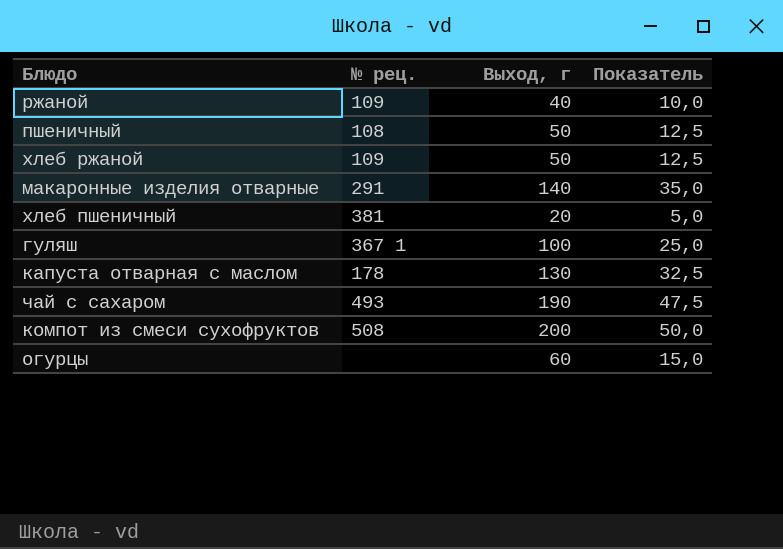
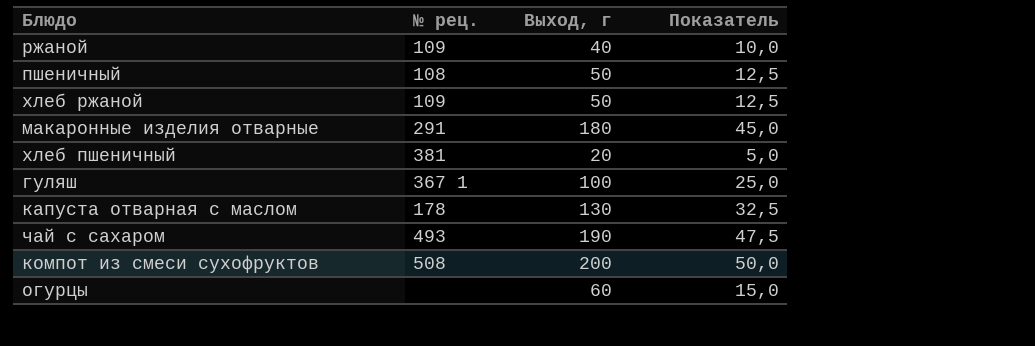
макаронные изделия отварные | Выход, г: 140 -> 180
макаронные изделия отварные | Показатель: 35,0 -> 45,0

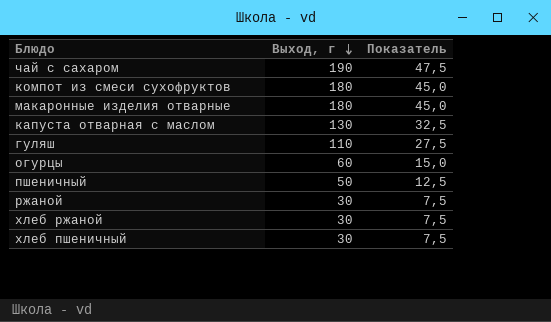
row order: none -> Выход, г descending
column № рец. | position: 2 -> none
компот из смеси сухофруктов | Выход, г: 200 -> 180
компот из смеси сухофруктов | Показатель: 50,0 -> 45,0
гуляш | Выход, г: 100 -> 110
гуляш | Показатель: 25,0 -> 27,5
ржаной | Выход, г: 40 -> 30
ржаной | Показатель: 10,0 -> 7,5
хлеб ржаной | Выход, г: 50 -> 30
хлеб ржаной | Показатель: 12,5 -> 7,5
хлеб пшеничный | Выход, г: 20 -> 30
хлеб пшеничный | Показатель: 5,0 -> 7,5

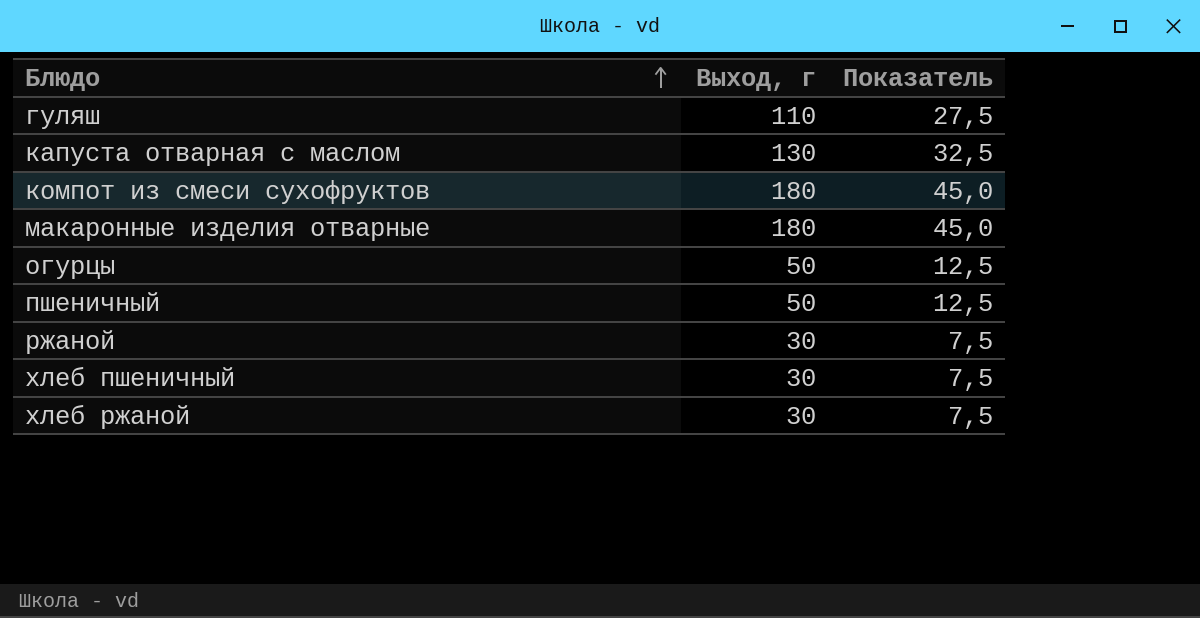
row order: Выход, г descending -> Блюдо ascending
row чай с сахаром: 190 | 47,5 -> none
огурцы | Выход, г: 60 -> 50
огурцы | Показатель: 15,0 -> 12,5

